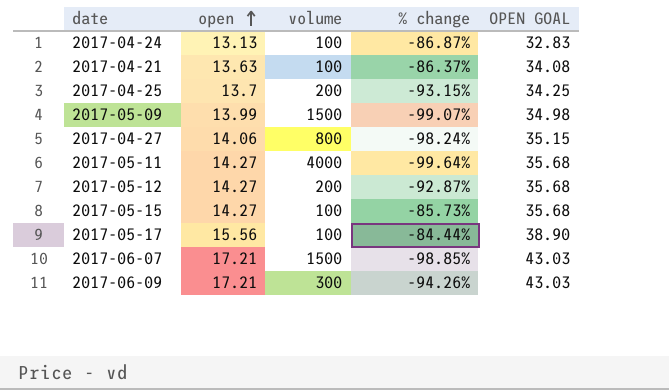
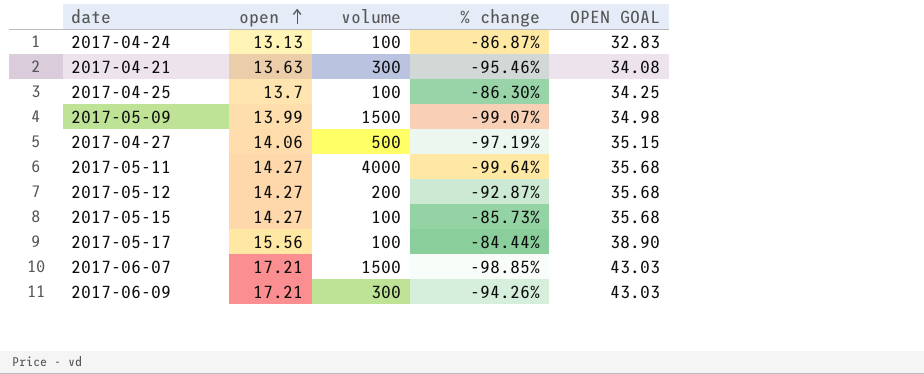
2017-04-21 | volume: 100 -> 300
2017-04-21 | % change: -86.37% -> -95.46%
2017-04-25 | volume: 200 -> 100
2017-04-25 | % change: -93.15% -> -86.30%
2017-04-27 | volume: 800 -> 500
2017-04-27 | % change: -98.24% -> -97.19%

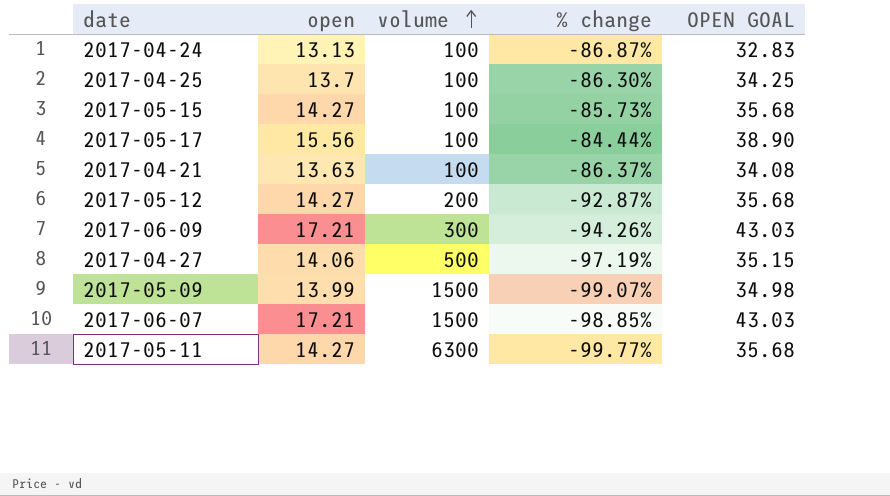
row order: open ascending -> volume ascending
2017-04-21 | volume: 300 -> 100
2017-04-21 | % change: -95.46% -> -86.37%
2017-05-11 | volume: 4000 -> 6300
2017-05-11 | % change: -99.64% -> -99.77%

